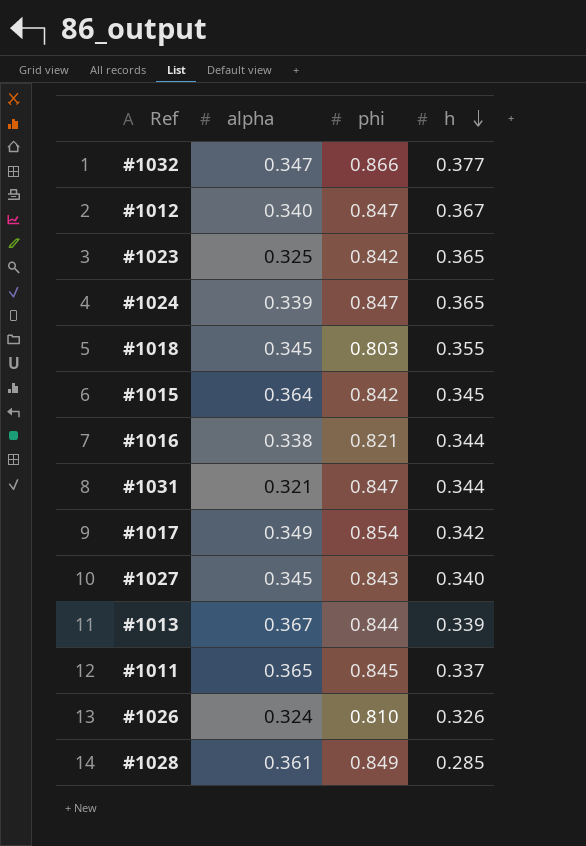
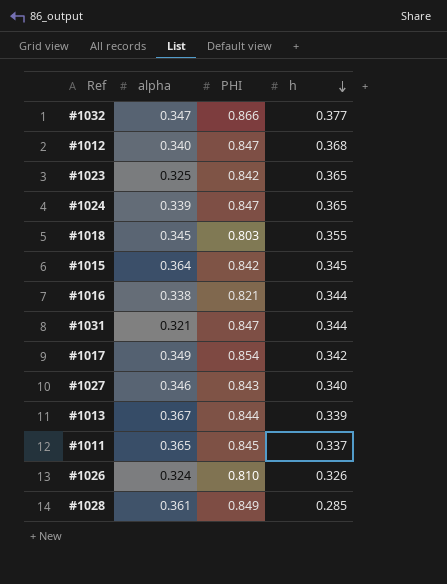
column name: phi -> PHI
#1012 | h: 0.367 -> 0.368
#1027 | alpha: 0.345 -> 0.346

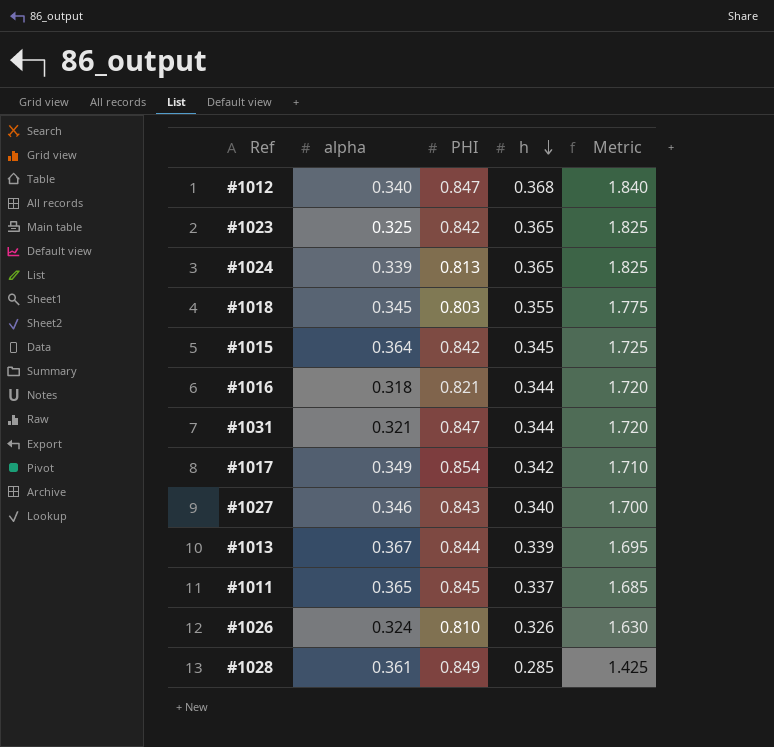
column Metric | formula: none -> [h] * 5
row #1032: 0.347 | 0.866 | 0.377 -> none
#1024 | PHI: 0.847 -> 0.813
#1016 | alpha: 0.338 -> 0.318

